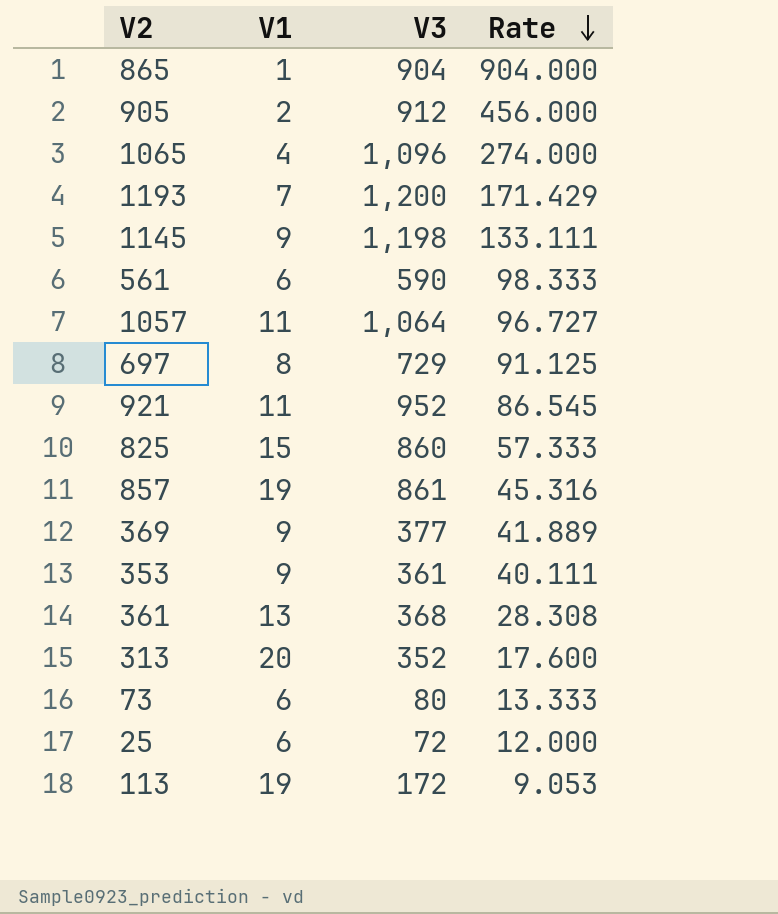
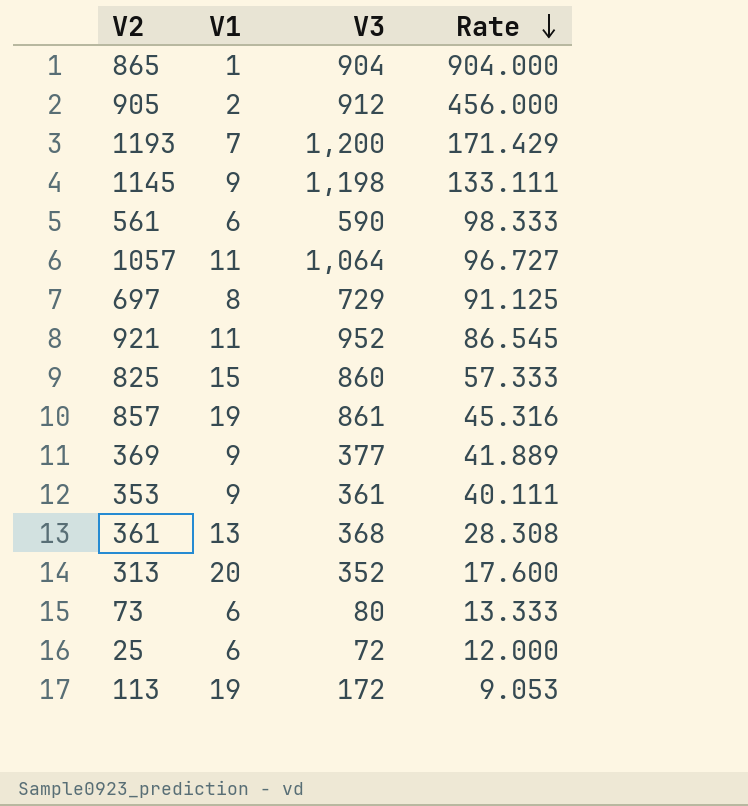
row 1065: 4 | 1,096 | 274.000 -> none

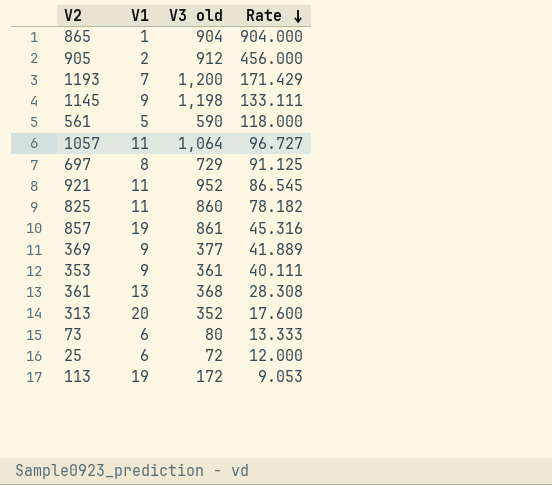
column name: V3 -> V3 old
561 | V1: 6 -> 5
561 | Rate: 98.333 -> 118.000
825 | V1: 15 -> 11
825 | Rate: 57.333 -> 78.182

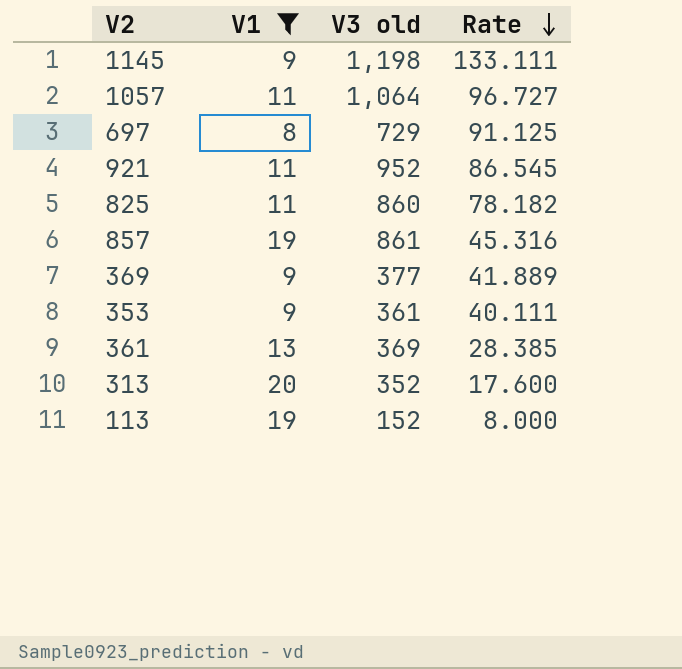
filter: none -> V1 >= 8
361 | V3 old: 368 -> 369
361 | Rate: 28.308 -> 28.385
113 | V3 old: 172 -> 152
113 | Rate: 9.053 -> 8.000

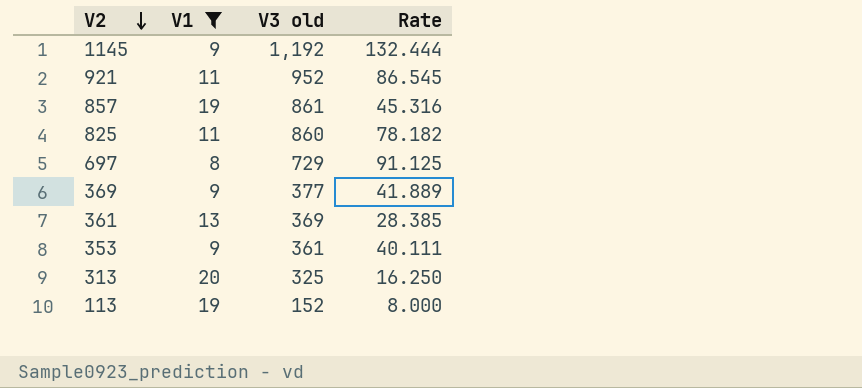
row order: Rate descending -> V2 descending
row 1057: 11 | 1,064 | 96.727 -> none
1145 | V3 old: 1,198 -> 1,192
1145 | Rate: 133.111 -> 132.444
313 | V3 old: 352 -> 325
313 | Rate: 17.600 -> 16.250

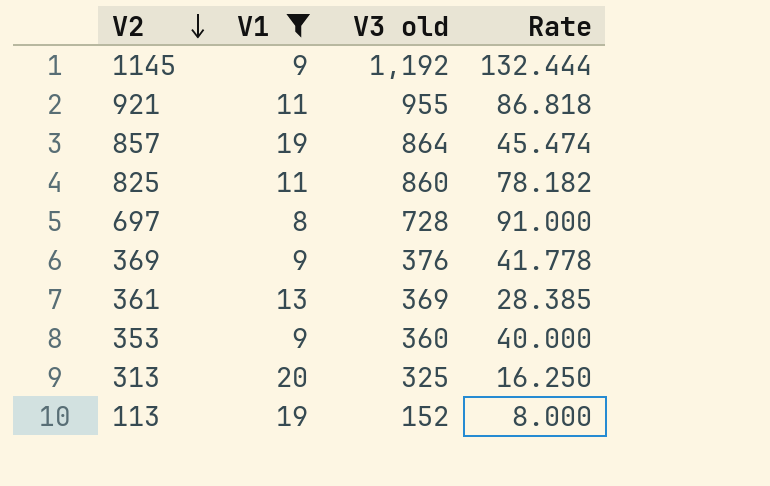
921 | V3 old: 952 -> 955
921 | Rate: 86.545 -> 86.818
857 | V3 old: 861 -> 864
857 | Rate: 45.316 -> 45.474
697 | V3 old: 729 -> 728
697 | Rate: 91.125 -> 91.000
369 | V3 old: 377 -> 376
369 | Rate: 41.889 -> 41.778
353 | V3 old: 361 -> 360
353 | Rate: 40.111 -> 40.000

